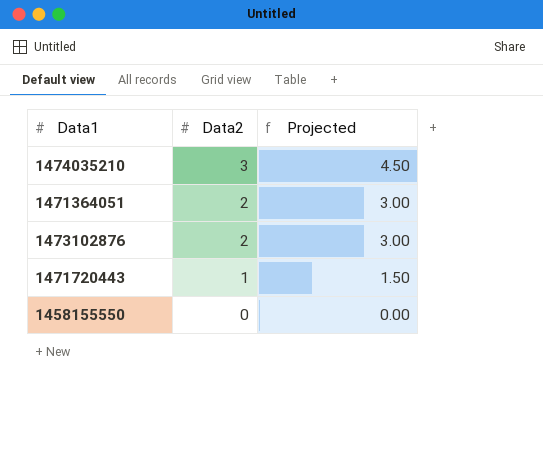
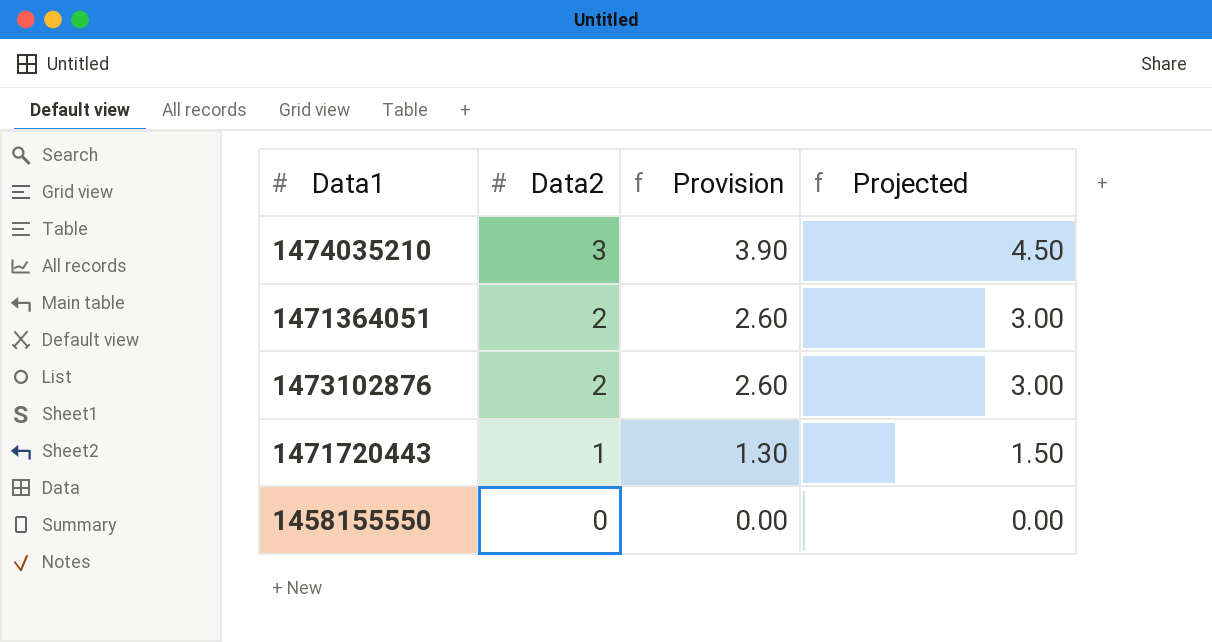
column Provision | formula: none -> [Data2] * 1.3

